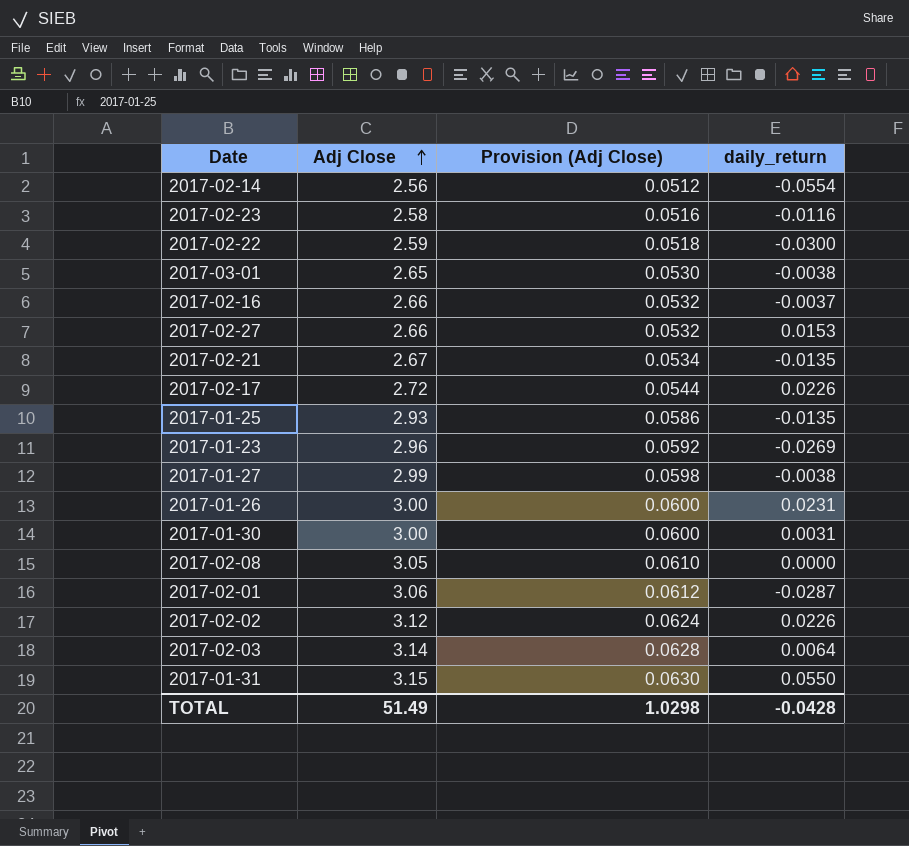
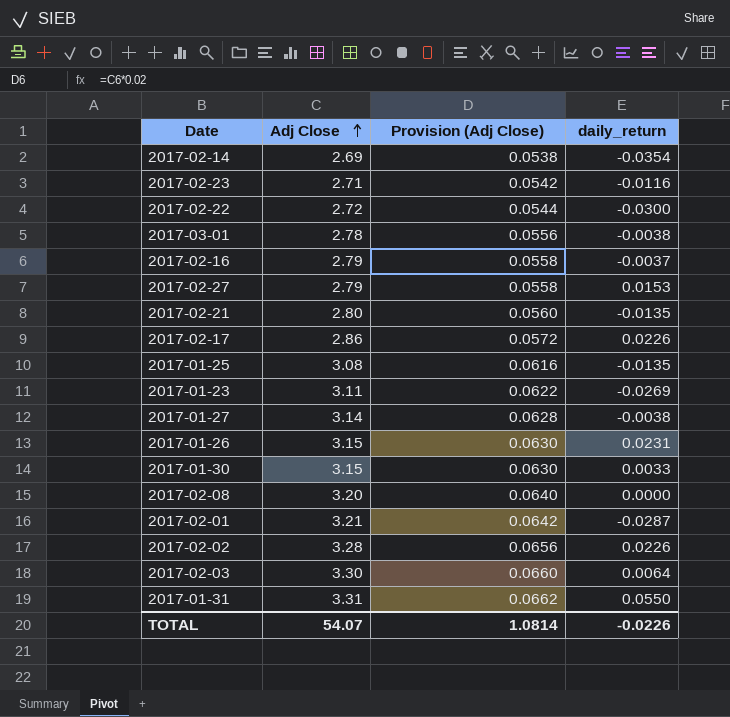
2017-02-14 | Adj Close: 2.56 -> 2.69
2017-02-14 | Provision (Adj Close): 0.0512 -> 0.0538
2017-02-14 | daily_return: -0.0554 -> -0.0354
2017-02-23 | Adj Close: 2.58 -> 2.71
2017-02-23 | Provision (Adj Close): 0.0516 -> 0.0542
2017-02-22 | Adj Close: 2.59 -> 2.72
2017-02-22 | Provision (Adj Close): 0.0518 -> 0.0544
2017-03-01 | Adj Close: 2.65 -> 2.78
2017-03-01 | Provision (Adj Close): 0.0530 -> 0.0556
2017-02-16 | Adj Close: 2.66 -> 2.79
2017-02-16 | Provision (Adj Close): 0.0532 -> 0.0558
2017-02-27 | Adj Close: 2.66 -> 2.79
2017-02-27 | Provision (Adj Close): 0.0532 -> 0.0558
2017-02-21 | Adj Close: 2.67 -> 2.80
2017-02-21 | Provision (Adj Close): 0.0534 -> 0.0560
2017-02-17 | Adj Close: 2.72 -> 2.86
2017-02-17 | Provision (Adj Close): 0.0544 -> 0.0572
2017-01-25 | Adj Close: 2.93 -> 3.08
2017-01-25 | Provision (Adj Close): 0.0586 -> 0.0616
2017-01-23 | Adj Close: 2.96 -> 3.11
2017-01-23 | Provision (Adj Close): 0.0592 -> 0.0622
2017-01-27 | Adj Close: 2.99 -> 3.14
2017-01-27 | Provision (Adj Close): 0.0598 -> 0.0628
2017-01-26 | Adj Close: 3.00 -> 3.15
2017-01-26 | Provision (Adj Close): 0.0600 -> 0.0630
2017-01-30 | Adj Close: 3.00 -> 3.15
2017-01-30 | Provision (Adj Close): 0.0600 -> 0.0630
2017-01-30 | daily_return: 0.0031 -> 0.0033
2017-02-08 | Adj Close: 3.05 -> 3.20
2017-02-08 | Provision (Adj Close): 0.0610 -> 0.0640
2017-02-01 | Adj Close: 3.06 -> 3.21
2017-02-01 | Provision (Adj Close): 0.0612 -> 0.0642
2017-02-02 | Adj Close: 3.12 -> 3.28
2017-02-02 | Provision (Adj Close): 0.0624 -> 0.0656
2017-02-03 | Adj Close: 3.14 -> 3.30
2017-02-03 | Provision (Adj Close): 0.0628 -> 0.0660
2017-01-31 | Adj Close: 3.15 -> 3.31
2017-01-31 | Provision (Adj Close): 0.0630 -> 0.0662
TOTAL | Adj Close: 51.49 -> 54.07
TOTAL | Provision (Adj Close): 1.0298 -> 1.0814
TOTAL | daily_return: -0.0428 -> -0.0226

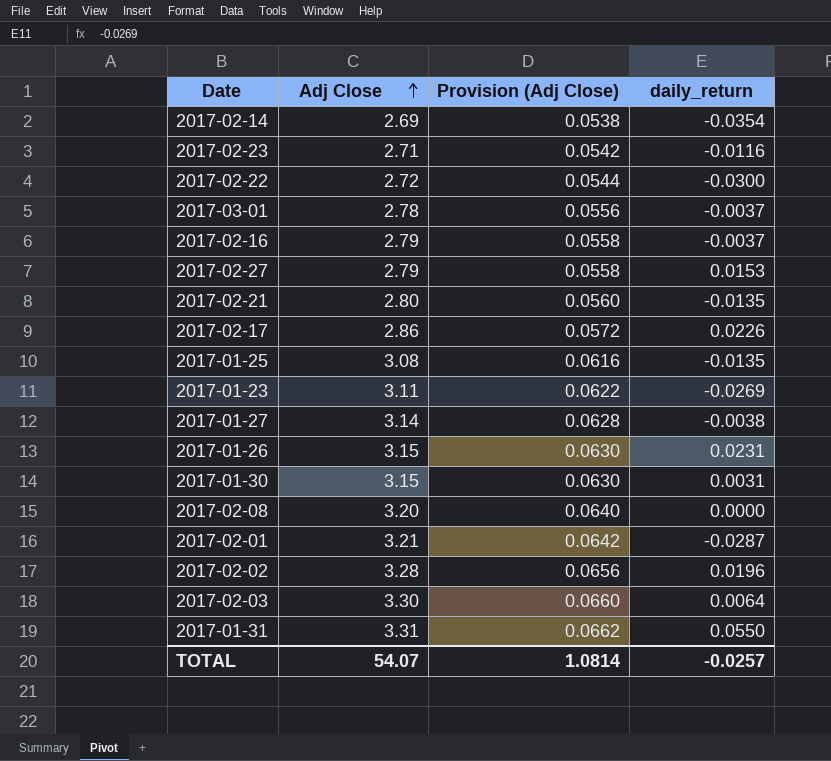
2017-03-01 | daily_return: -0.0038 -> -0.0037
2017-01-30 | daily_return: 0.0033 -> 0.0031
2017-02-02 | daily_return: 0.0226 -> 0.0196
TOTAL | daily_return: -0.0226 -> -0.0257

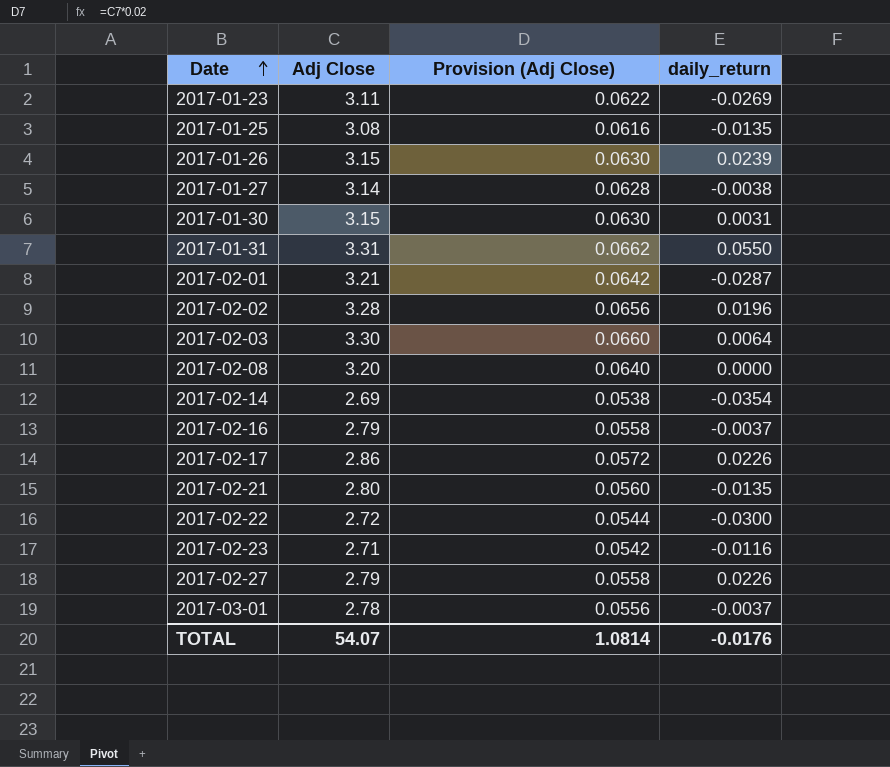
row order: Adj Close ascending -> Date ascending
2017-01-26 | daily_return: 0.0231 -> 0.0239
2017-02-27 | daily_return: 0.0153 -> 0.0226
TOTAL | daily_return: -0.0257 -> -0.0176

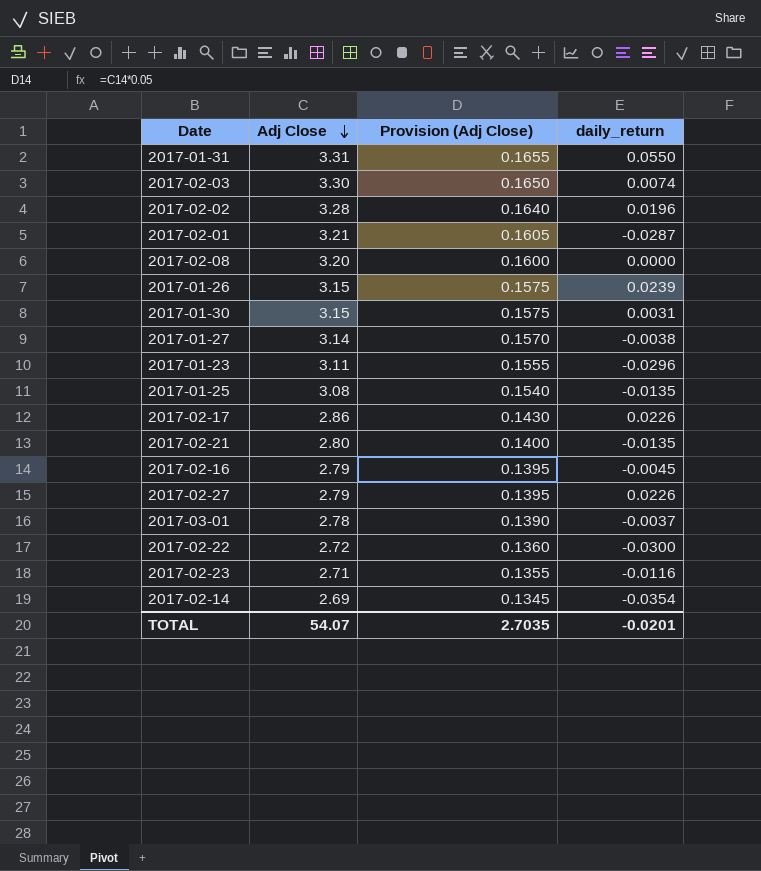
row order: Date ascending -> Adj Close descending
column Provision (Adj Close) | formula: [Adj Close] * 0.02 -> [Adj Close] * 0.05
2017-02-03 | daily_return: 0.0064 -> 0.0074
2017-01-23 | daily_return: -0.0269 -> -0.0296
2017-02-16 | daily_return: -0.0037 -> -0.0045
TOTAL | Provision (Adj Close): 1.0814 -> 2.7035
TOTAL | daily_return: -0.0176 -> -0.0201

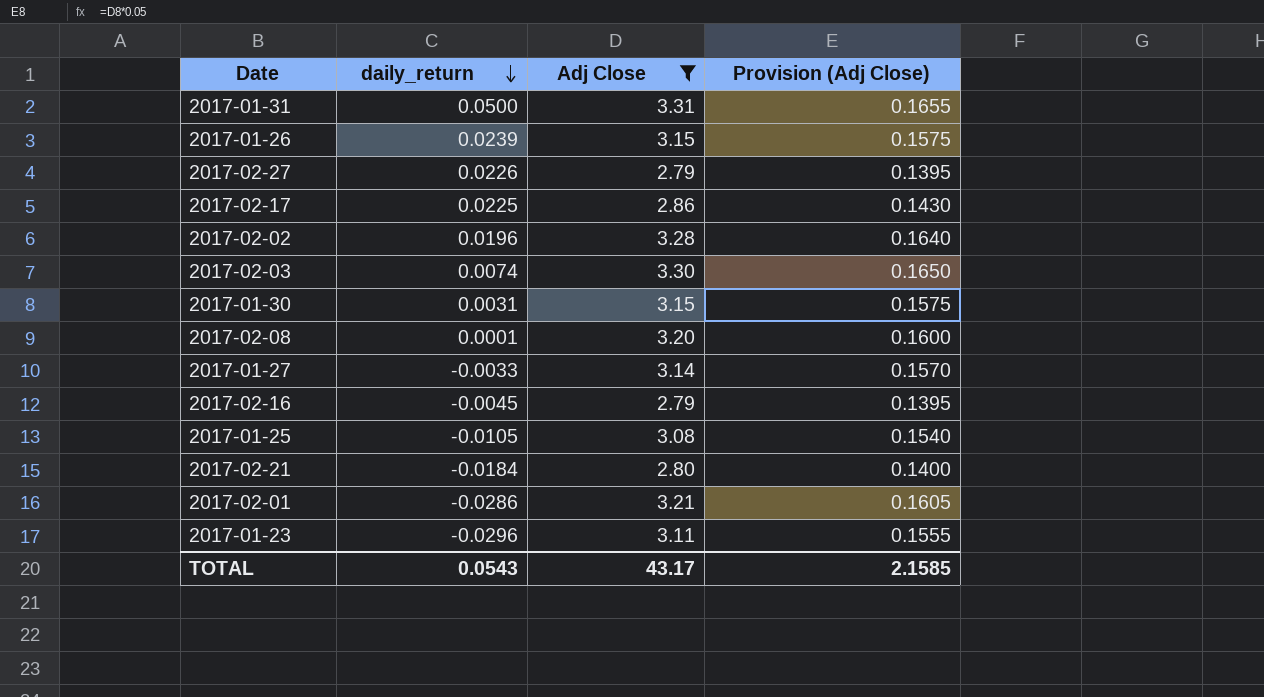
filter: none -> Adj Close >= 2.79
row order: Adj Close descending -> daily_return descending
column daily_return | position: 4 -> 2
2017-01-31 | daily_return: 0.0550 -> 0.0500
2017-02-17 | daily_return: 0.0226 -> 0.0225
2017-02-08 | daily_return: 0.0000 -> 0.0001
2017-01-27 | daily_return: -0.0038 -> -0.0033
2017-01-25 | daily_return: -0.0135 -> -0.0105
2017-02-21 | daily_return: -0.0135 -> -0.0184
2017-02-01 | daily_return: -0.0287 -> -0.0286
TOTAL | daily_return: -0.0201 -> 0.0543
TOTAL | Adj Close: 54.07 -> 43.17
TOTAL | Provision (Adj Close): 2.7035 -> 2.1585

